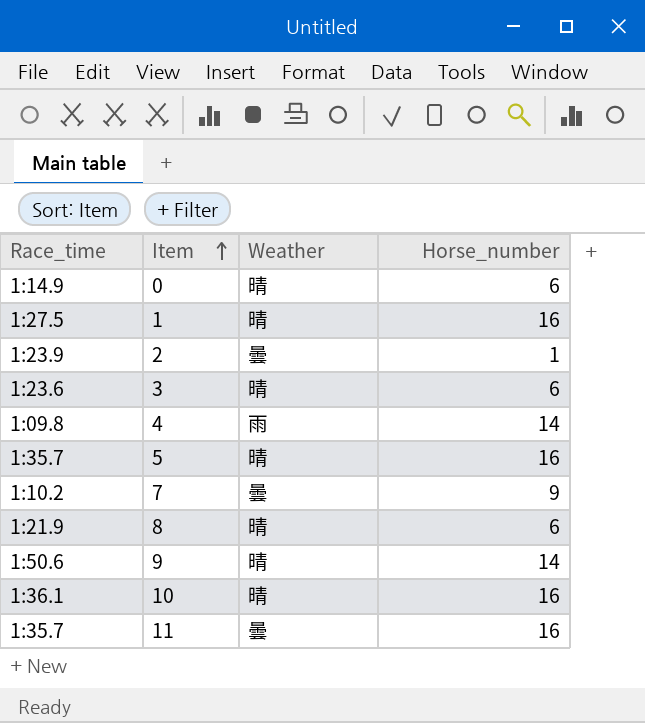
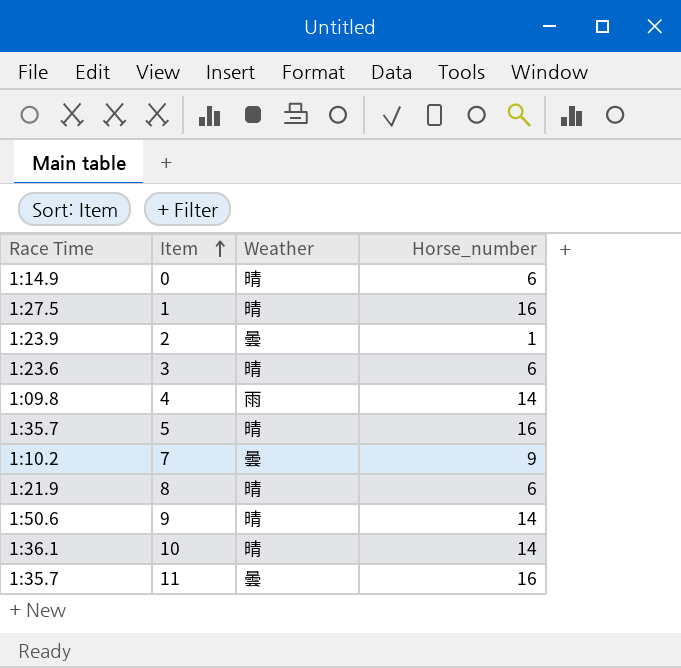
column name: Race_time -> Race Time
10 | Horse_number: 16 -> 14

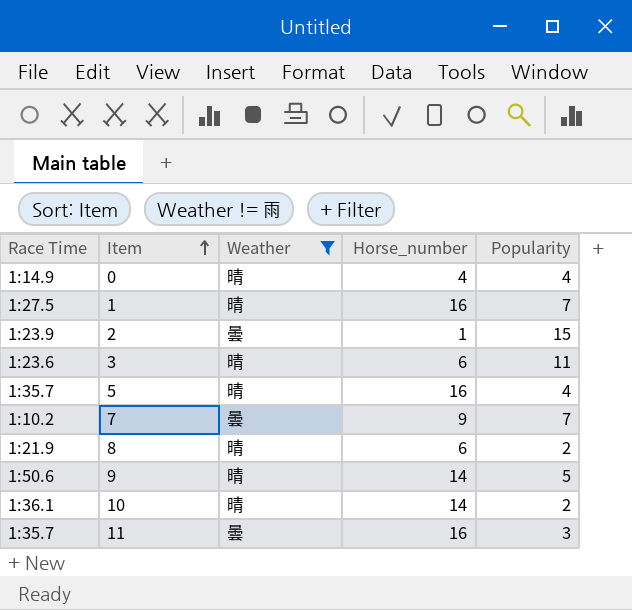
filter: none -> Weather != 雨
column Popularity | position: none -> 5
0 | Horse_number: 6 -> 4

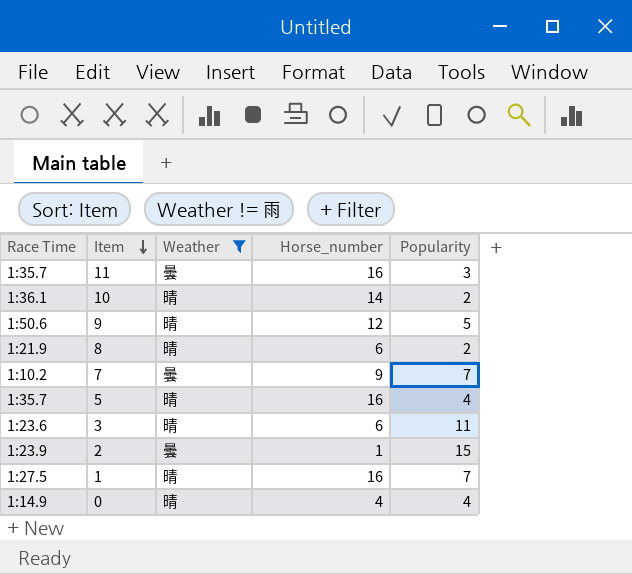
row order: Item ascending -> Item descending
9 | Horse_number: 14 -> 12

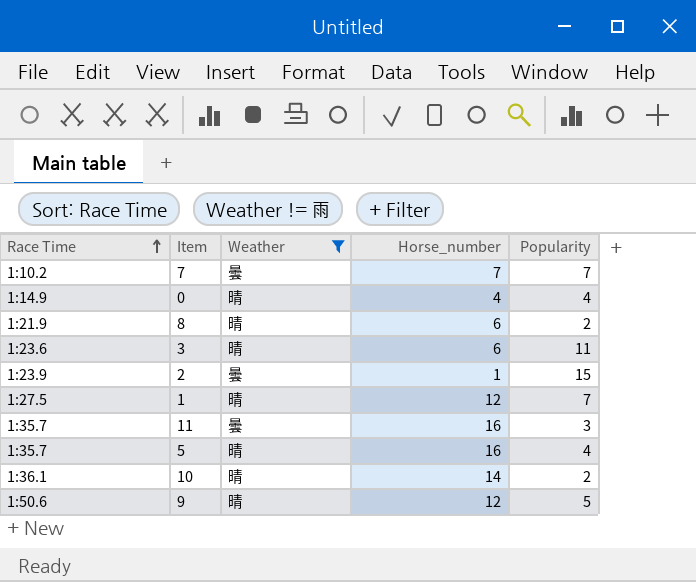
row order: Item descending -> Race Time ascending
7 | Horse_number: 9 -> 7
1 | Horse_number: 16 -> 12

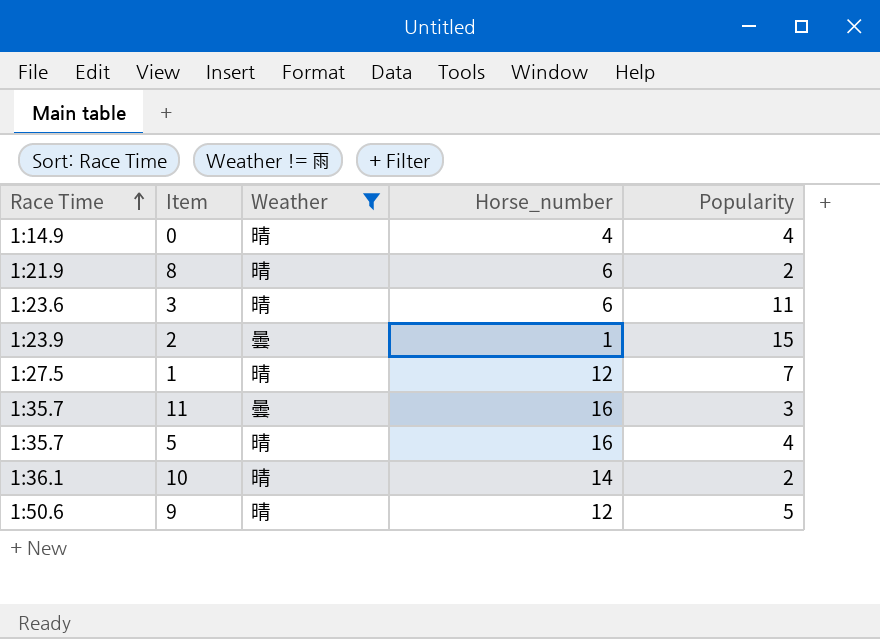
row 7: 1:10.2 | 曇 | 7 | 7 -> none

